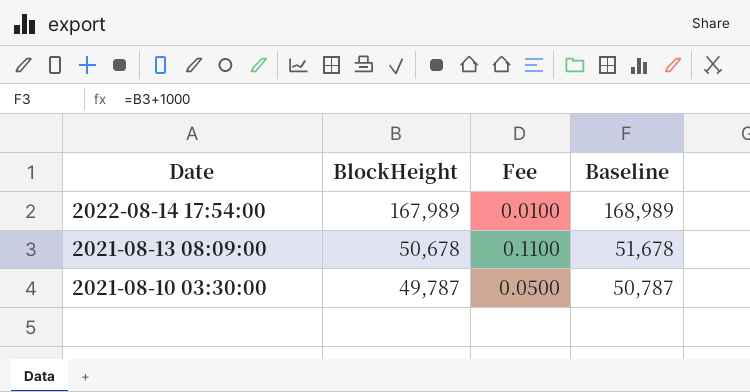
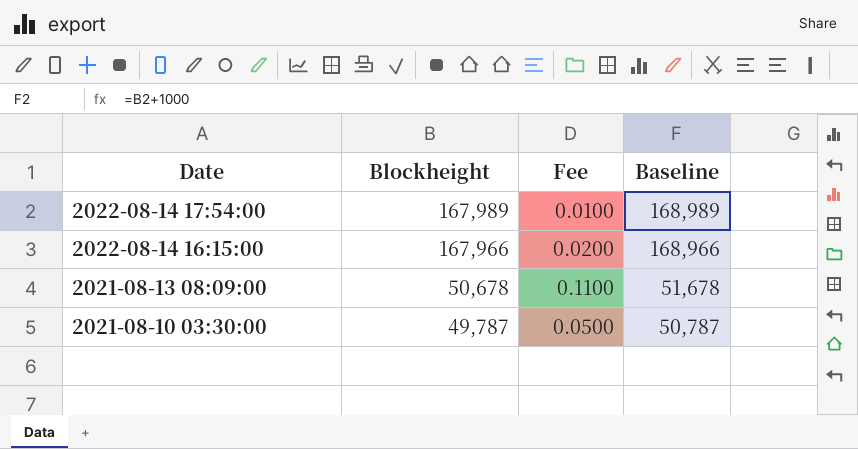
column name: BlockHeight -> Blockheight
row 2022-08-14 16:15:00: none -> 167,966 | 0.0200 | 168,966

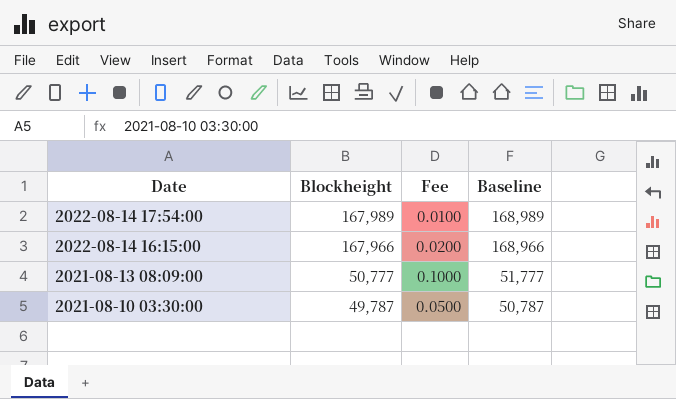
2021-08-13 08:09:00 | Blockheight: 50,678 -> 50,777
2021-08-13 08:09:00 | Fee: 0.1100 -> 0.1000
2021-08-13 08:09:00 | Baseline: 51,678 -> 51,777

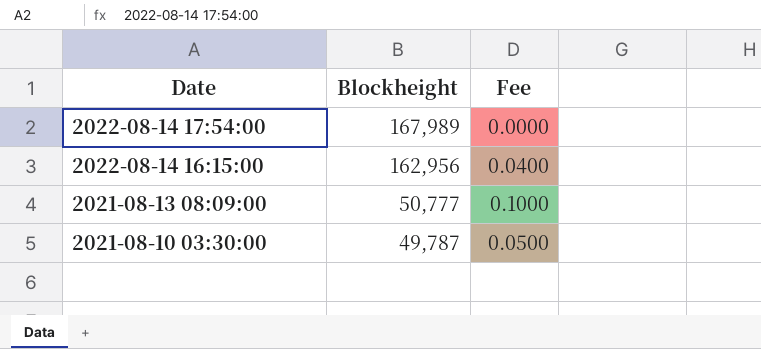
column Baseline | formula: [Blockheight] + 1000 -> none
2022-08-14 17:54:00 | Fee: 0.0100 -> 0.0000
2022-08-14 16:15:00 | Blockheight: 167,966 -> 162,956
2022-08-14 16:15:00 | Fee: 0.0200 -> 0.0400

